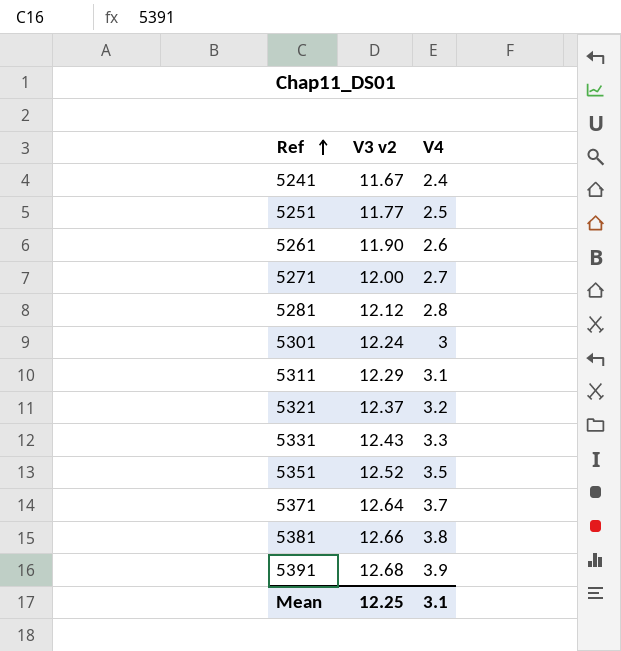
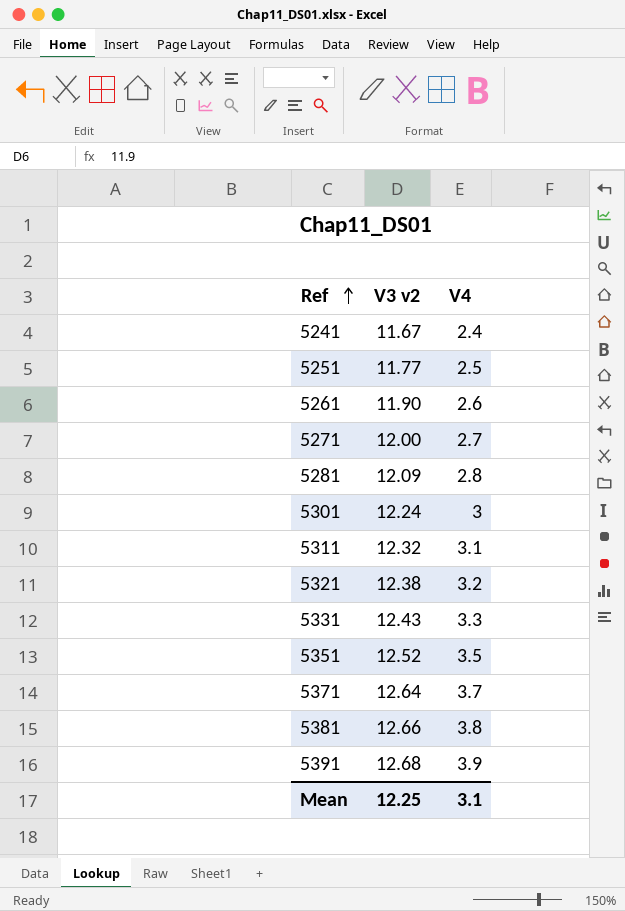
5281 | V3 v2: 12.12 -> 12.09
5311 | V3 v2: 12.29 -> 12.32
5321 | V3 v2: 12.37 -> 12.38

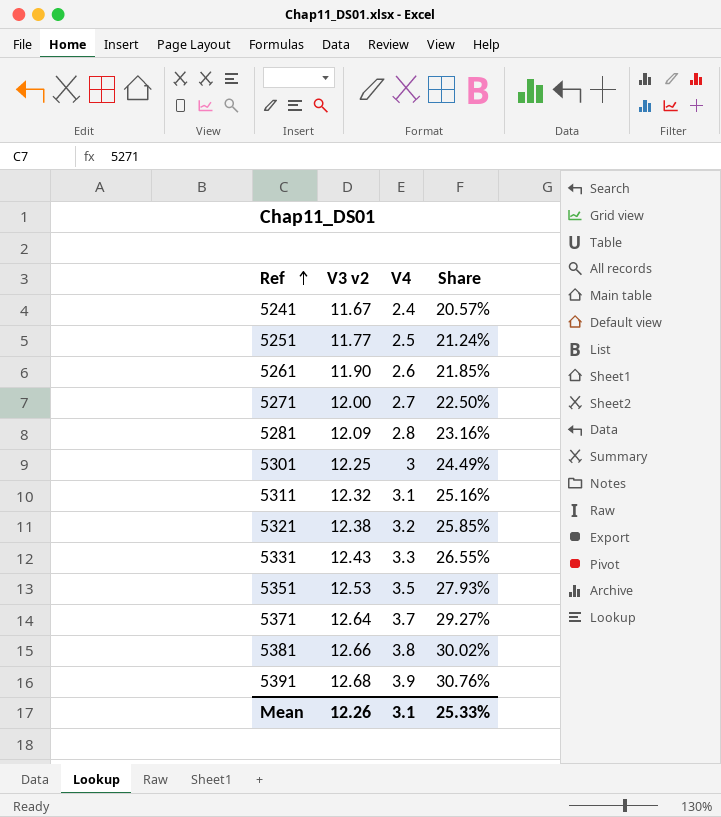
column Share | formula: none -> [V4] / [V3 v2]
5301 | V3 v2: 12.24 -> 12.25
5351 | V3 v2: 12.52 -> 12.53
Mean | V3 v2: 12.25 -> 12.26

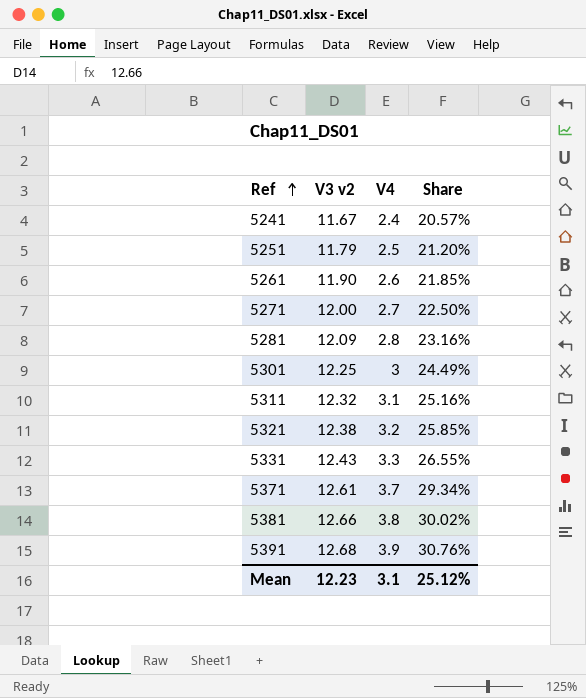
row 5351: 12.53 | 3.5 | 27.93% -> none
5251 | V3 v2: 11.77 -> 11.79
5251 | Share: 21.24% -> 21.20%
5371 | V3 v2: 12.64 -> 12.61
5371 | Share: 29.27% -> 29.34%
Mean | V3 v2: 12.26 -> 12.23
Mean | Share: 25.33% -> 25.12%

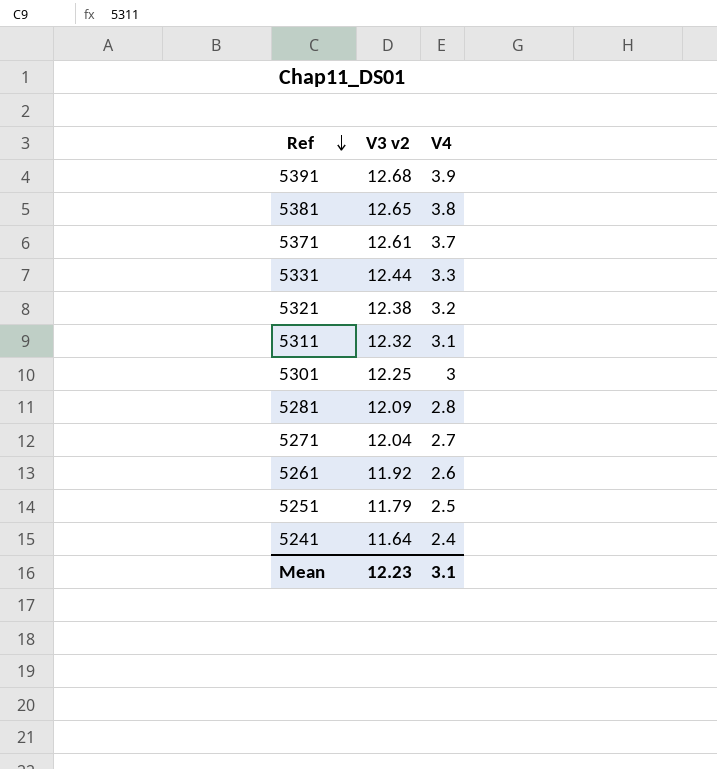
row order: Ref ascending -> Ref descending
column Share | formula: [V4] / [V3 v2] -> none
5381 | V3 v2: 12.66 -> 12.65
5331 | V3 v2: 12.43 -> 12.44
5271 | V3 v2: 12.00 -> 12.04
5261 | V3 v2: 11.90 -> 11.92
5241 | V3 v2: 11.67 -> 11.64

